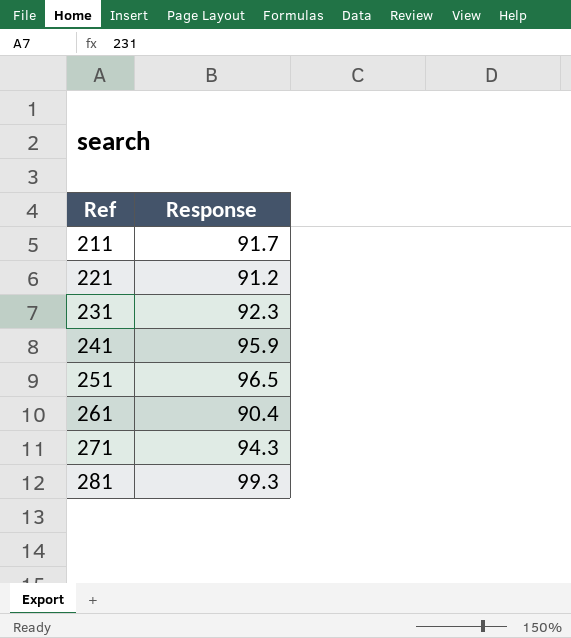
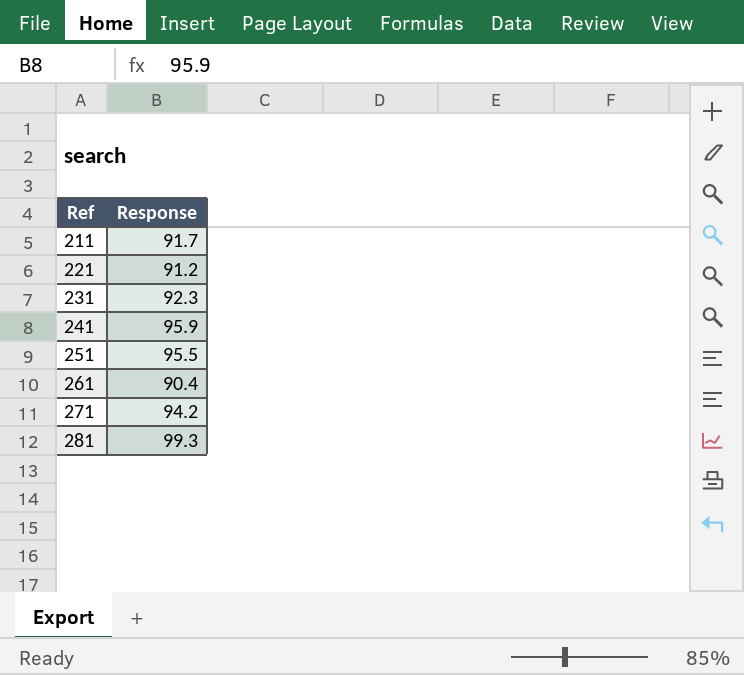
251 | Response: 96.5 -> 95.5
271 | Response: 94.3 -> 94.2

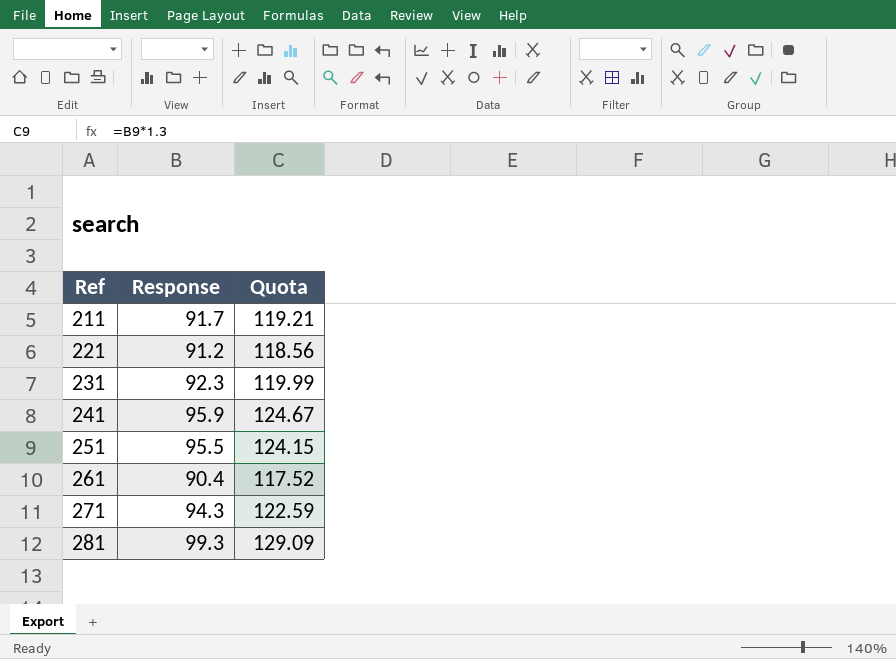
column Quota | formula: none -> [Response] * 1.3
271 | Response: 94.2 -> 94.3

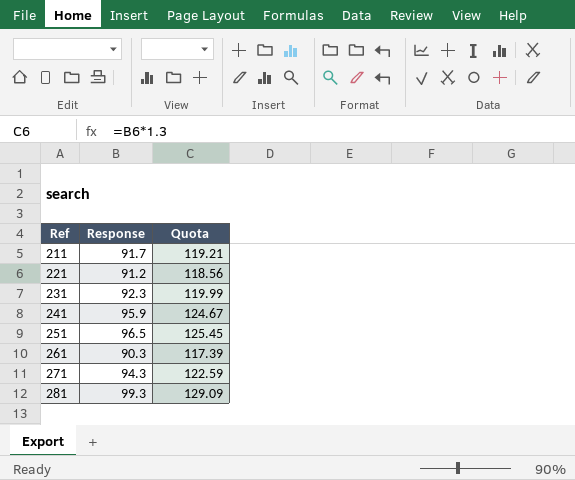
251 | Response: 95.5 -> 96.5
251 | Quota: 124.15 -> 125.45
261 | Response: 90.4 -> 90.3
261 | Quota: 117.52 -> 117.39

